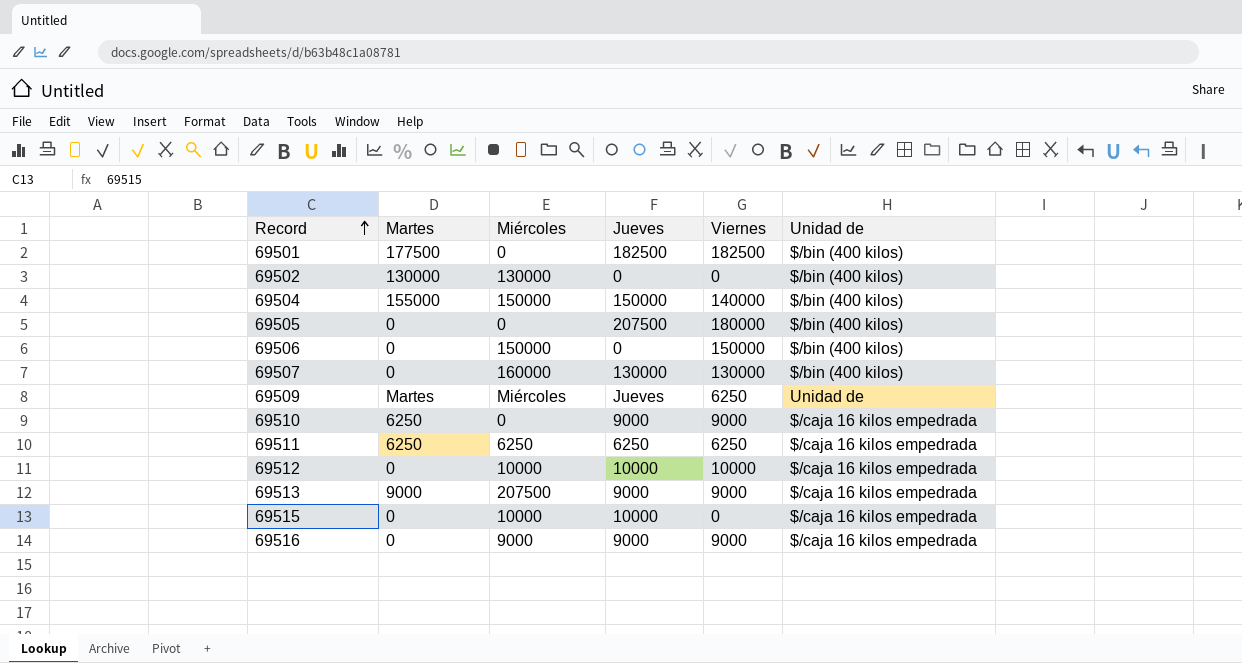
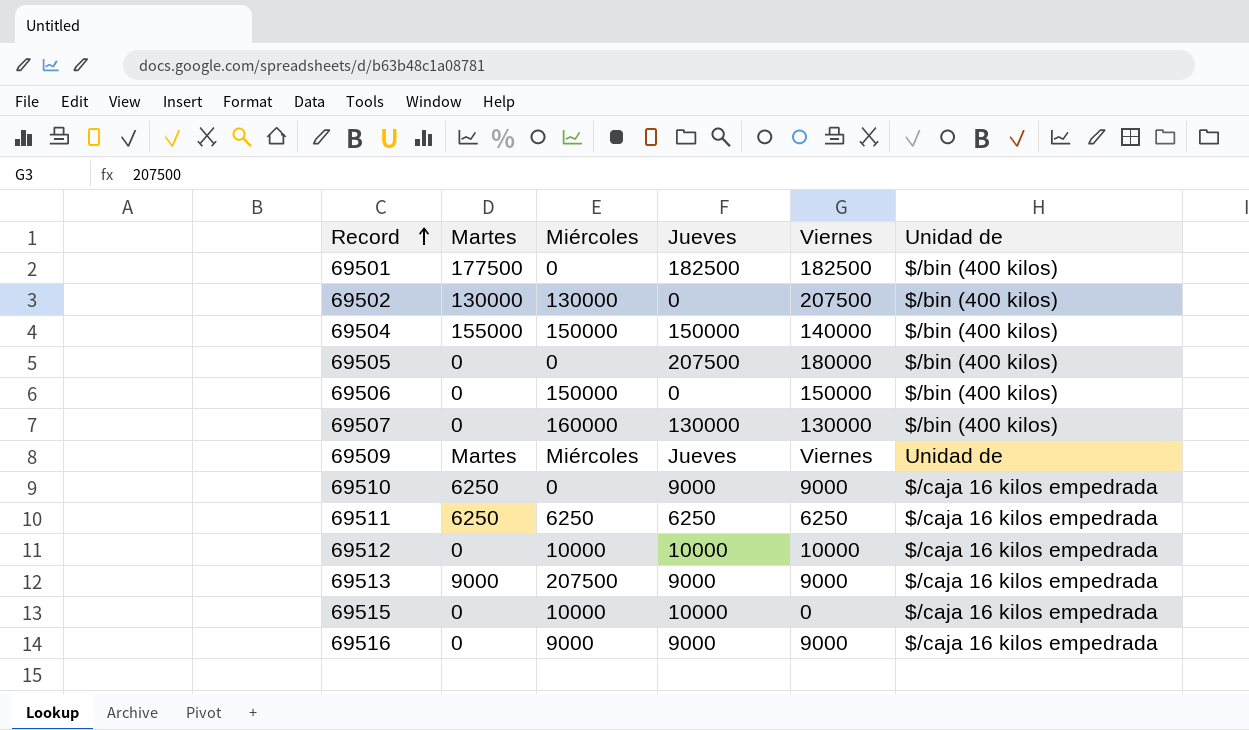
69502 | Viernes: 0 -> 207500
69509 | Viernes: 6250 -> Viernes

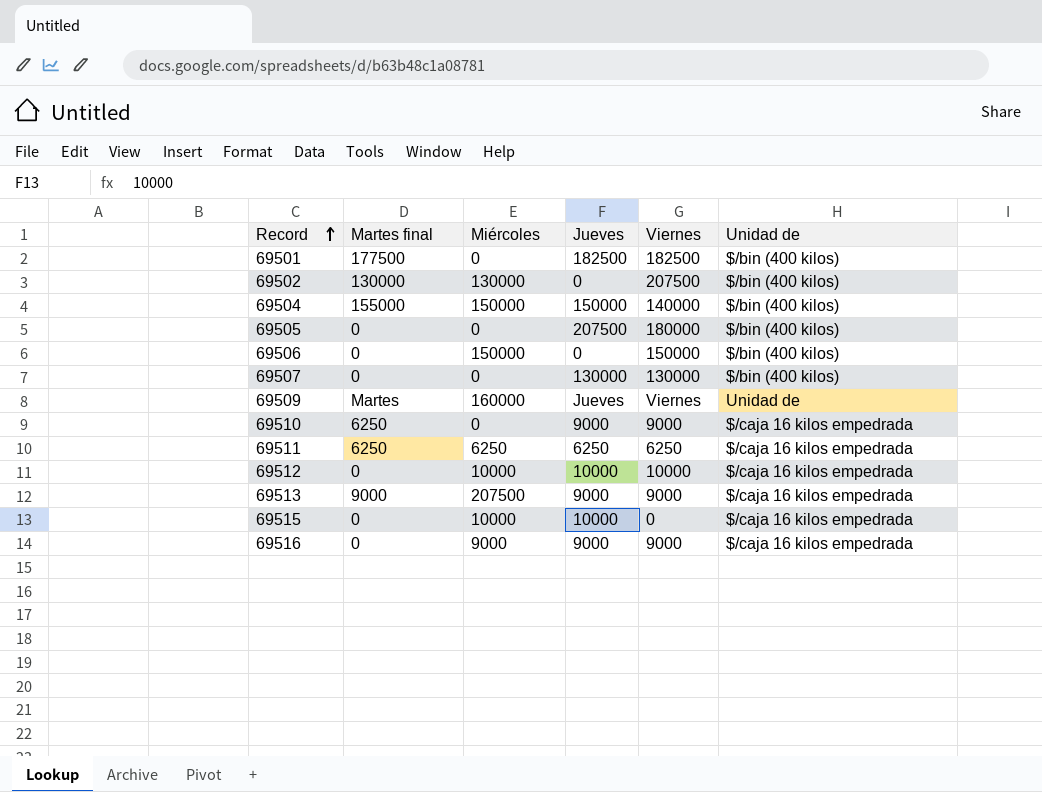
column name: Martes -> Martes final
69507 | Miércoles: 160000 -> 0
69509 | Miércoles: Miércoles -> 160000

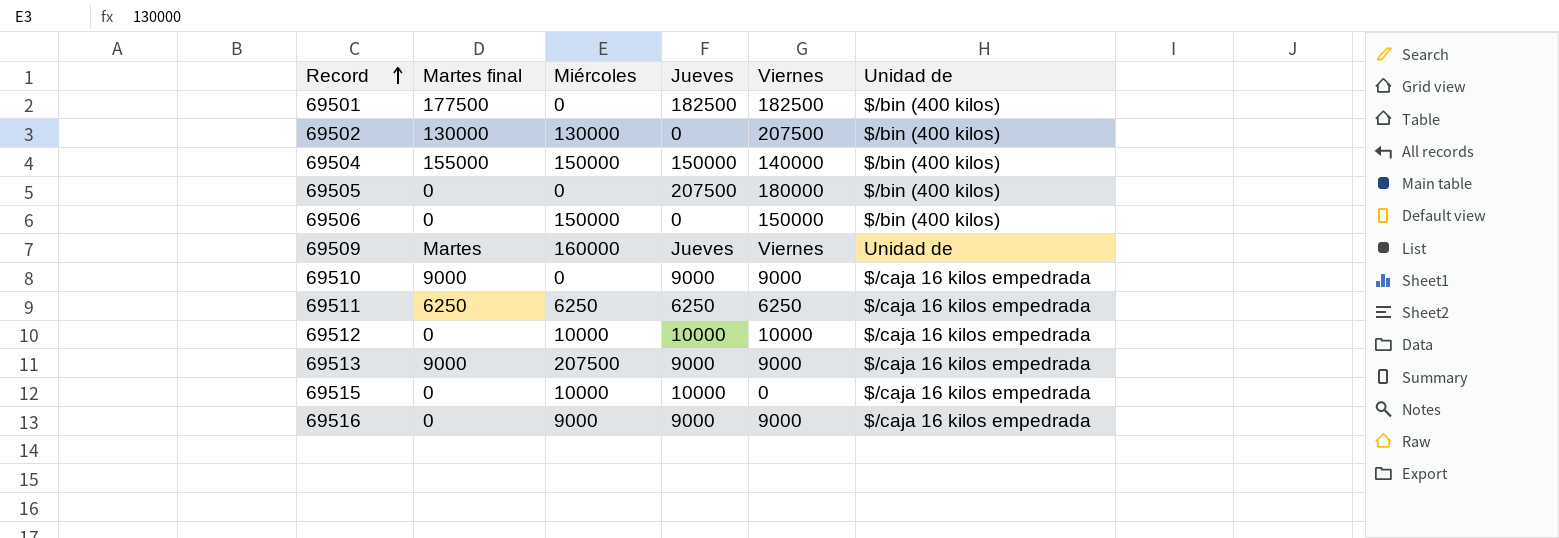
row 69507: 0 | 0 | 130000 | 130000 | $/bin (400 kilos) -> none
69510 | Martes final: 6250 -> 9000

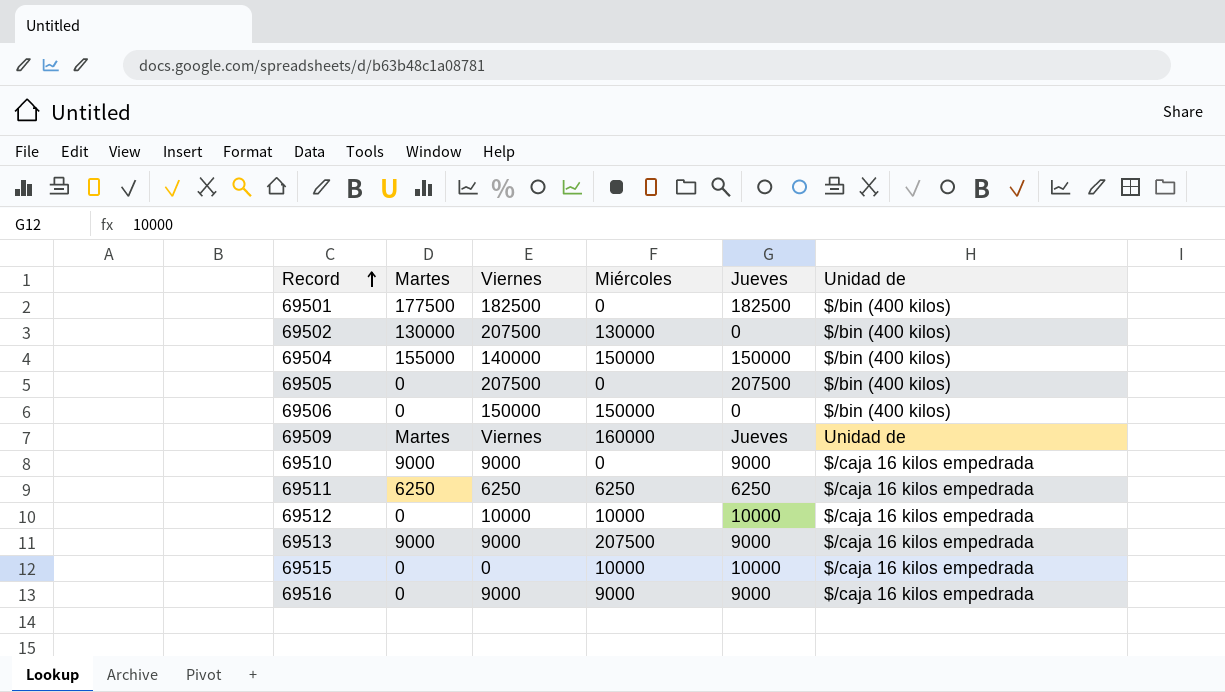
column name: Martes final -> Martes
column Viernes | position: 5 -> 3
69505 | Viernes: 180000 -> 207500

